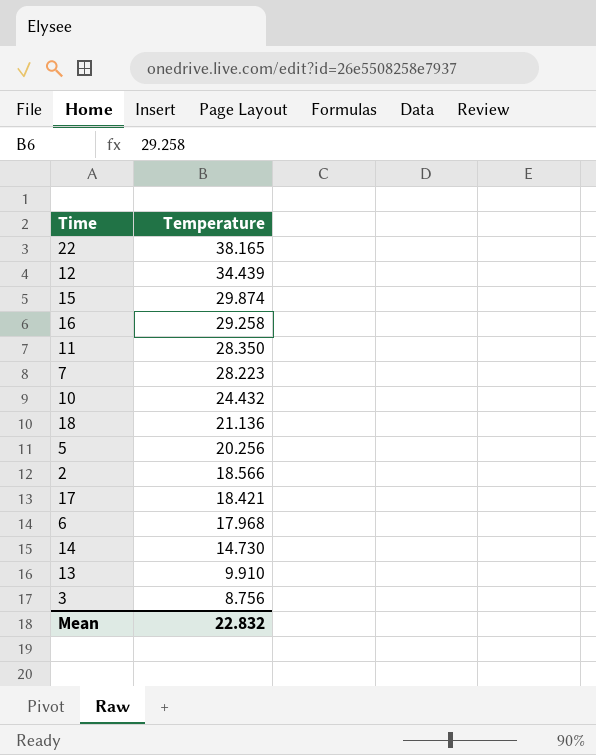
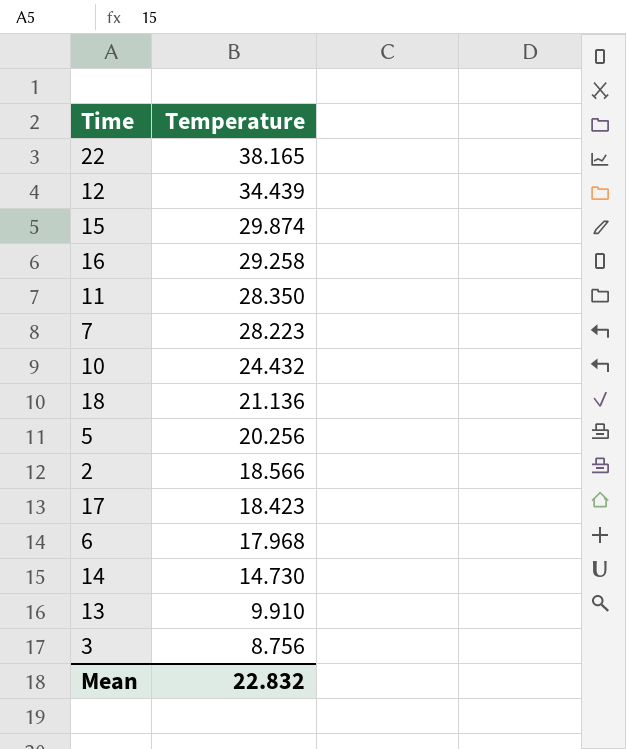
17 | Temperature: 18.421 -> 18.423

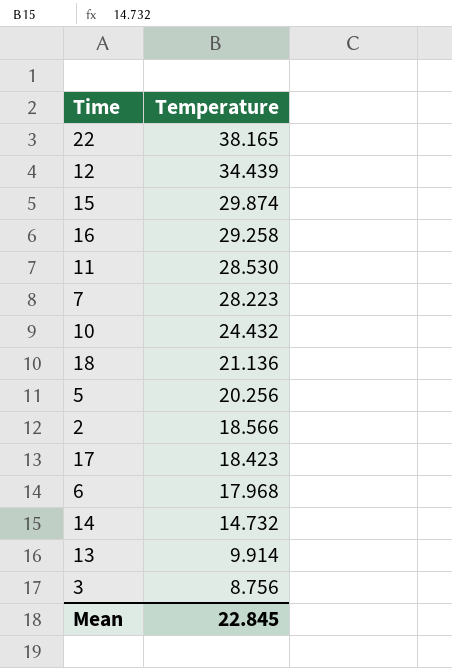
11 | Temperature: 28.350 -> 28.530
14 | Temperature: 14.730 -> 14.732
13 | Temperature: 9.910 -> 9.914
Mean | Temperature: 22.832 -> 22.845

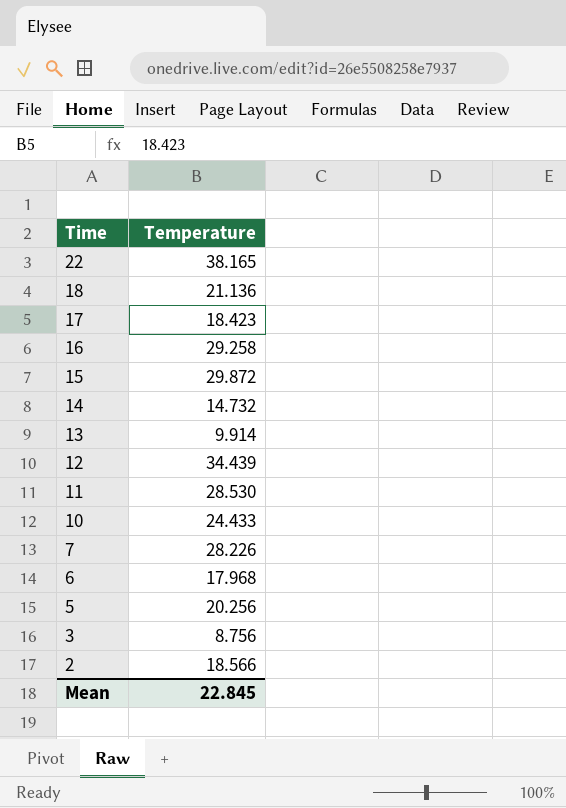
row order: Temperature descending -> Time descending
15 | Temperature: 29.874 -> 29.872
10 | Temperature: 24.432 -> 24.433
7 | Temperature: 28.223 -> 28.226

